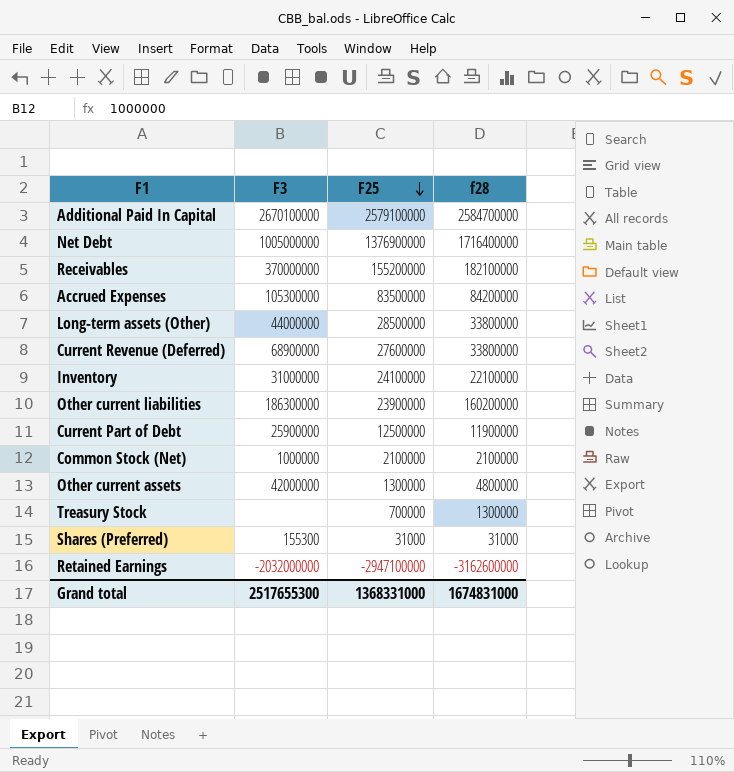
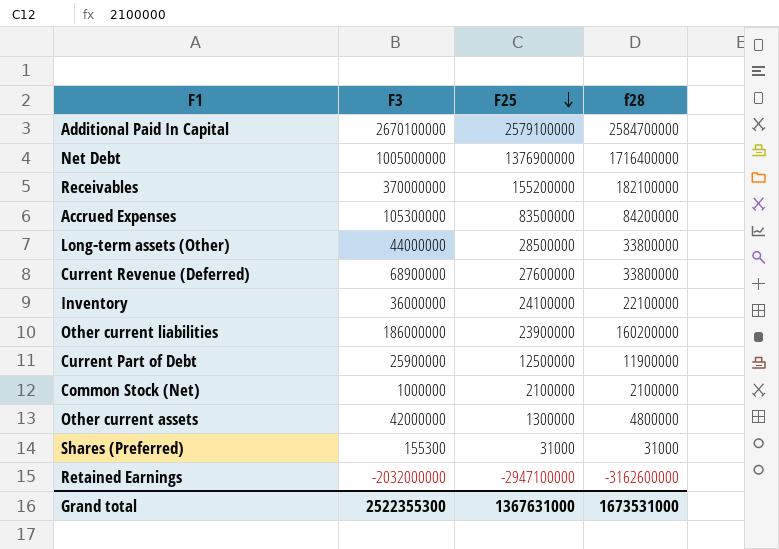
row Treasury Stock: none | 700000 | 1300000 -> none
Inventory | F3: 31000000 -> 36000000
Other current liabilities | F3: 186300000 -> 186000000
Grand total | F3: 2517655300 -> 2522355300
Grand total | F25: 1368331000 -> 1367631000
Grand total | f28: 1674831000 -> 1673531000

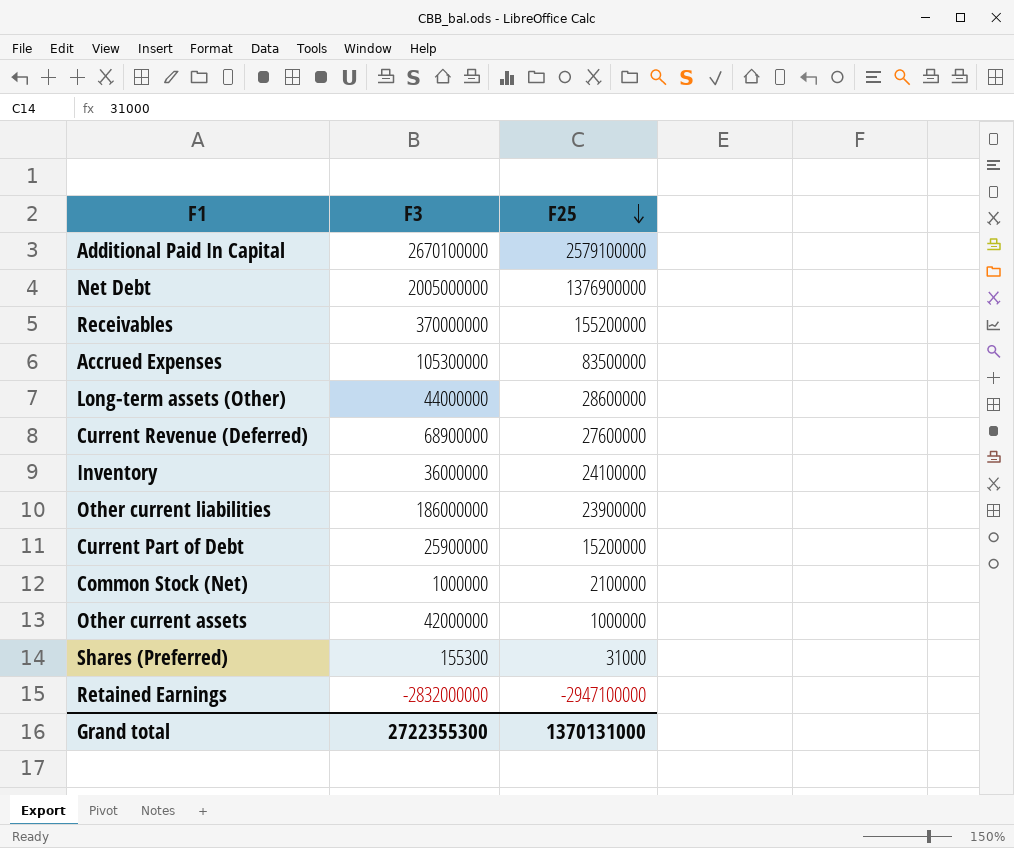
column f28 | position: 4 -> none
Net Debt | F3: 1005000000 -> 2005000000
Long-term assets (Other) | F25: 28500000 -> 28600000
Current Part of Debt | F25: 12500000 -> 15200000
Other current assets | F25: 1300000 -> 1000000
Retained Earnings | F3: -2032000000 -> -2832000000
Grand total | F3: 2522355300 -> 2722355300
Grand total | F25: 1367631000 -> 1370131000

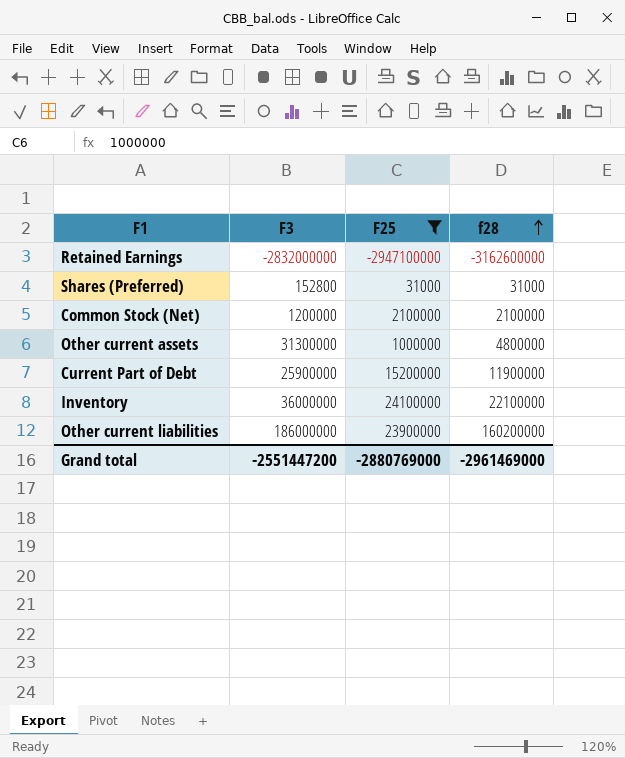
filter: none -> F25 <= 24100000
row order: F25 descending -> f28 ascending
column f28 | position: none -> 4
Shares (Preferred) | F3: 155300 -> 152800
Common Stock (Net) | F3: 1000000 -> 1200000
Other current assets | F3: 42000000 -> 31300000
Grand total | F3: 2722355300 -> -2551447200
Grand total | F25: 1370131000 -> -2880769000

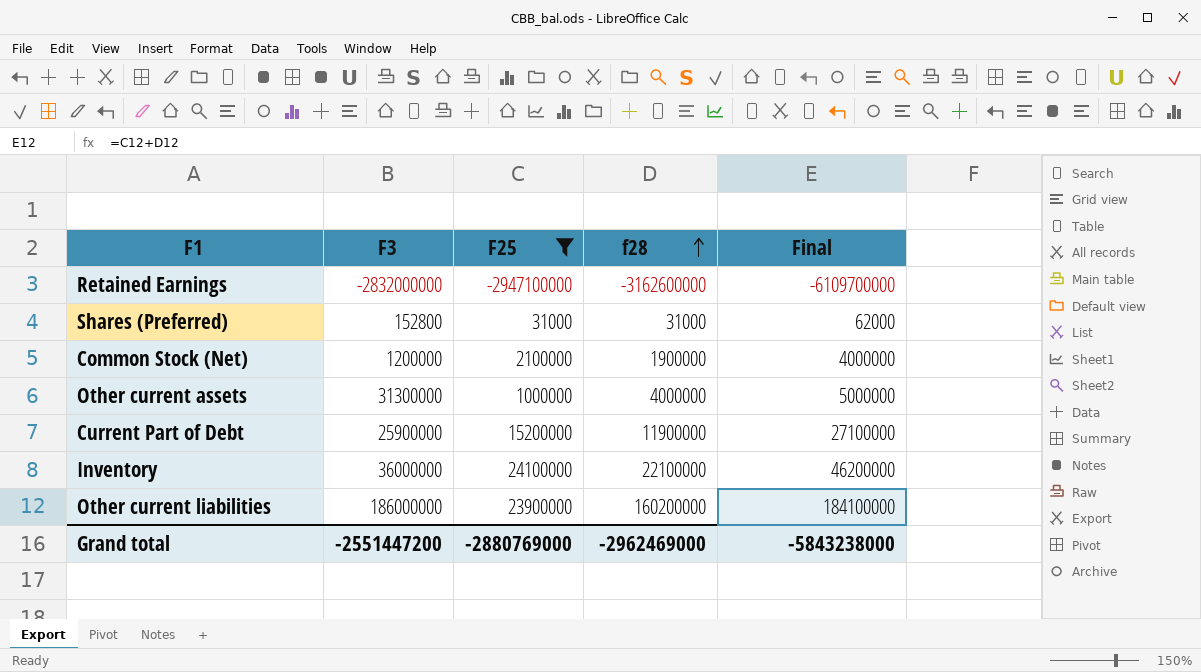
column Final | formula: none -> [F25] + [f28]
Common Stock (Net) | f28: 2100000 -> 1900000
Other current assets | f28: 4800000 -> 4000000
Grand total | f28: -2961469000 -> -2962469000

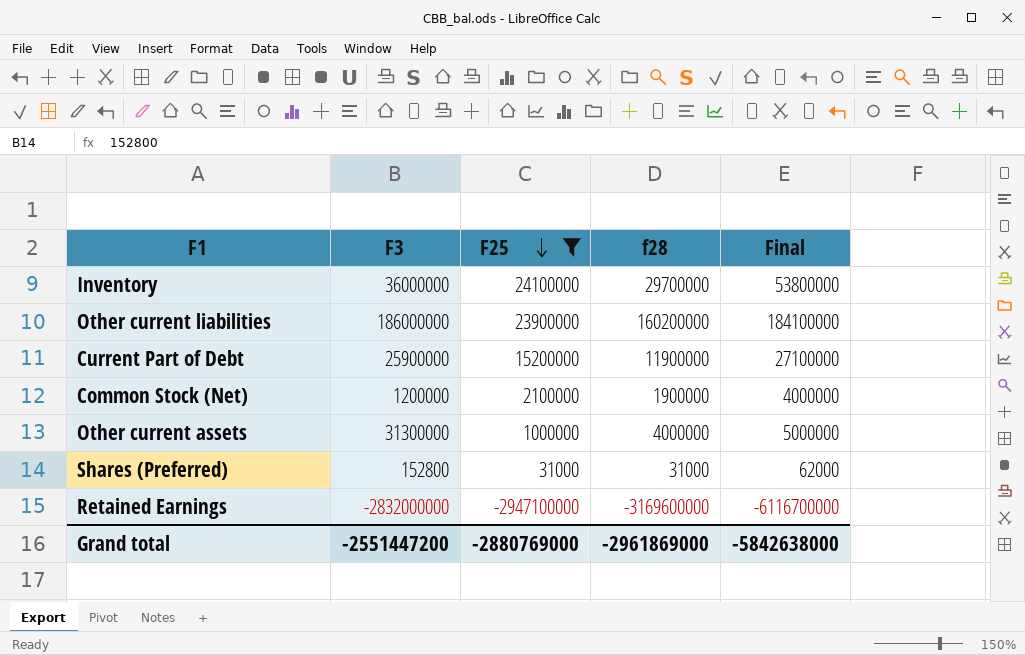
row order: f28 ascending -> F25 descending
Inventory | f28: 22100000 -> 29700000
Inventory | Final: 46200000 -> 53800000
Retained Earnings | f28: -3162600000 -> -3169600000
Retained Earnings | Final: -6109700000 -> -6116700000
Grand total | f28: -2962469000 -> -2961869000
Grand total | Final: -5843238000 -> -5842638000

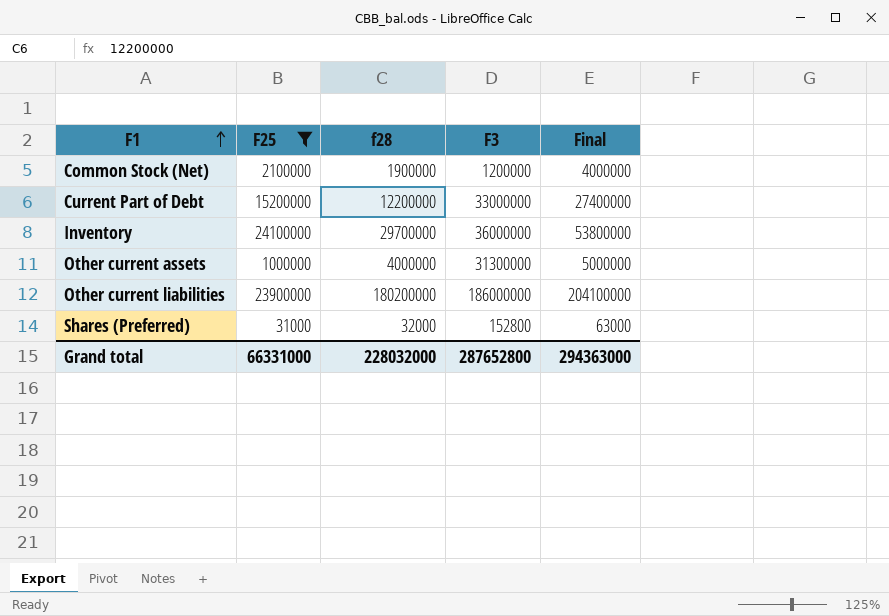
row order: F25 descending -> F1 ascending
column F3 | position: 2 -> 4
row Retained Earnings: -2832000000 | -2947100000 | -3169600000 | -6116700000 -> none
Current Part of Debt | f28: 11900000 -> 12200000
Current Part of Debt | F3: 25900000 -> 33000000
Current Part of Debt | Final: 27100000 -> 27400000
Other current liabilities | f28: 160200000 -> 180200000
Other current liabilities | Final: 184100000 -> 204100000
Shares (Preferred) | f28: 31000 -> 32000
Shares (Preferred) | Final: 62000 -> 63000
Grand total | F25: -2880769000 -> 66331000
Grand total | f28: -2961869000 -> 228032000
Grand total | F3: -2551447200 -> 287652800
Grand total | Final: -5842638000 -> 294363000

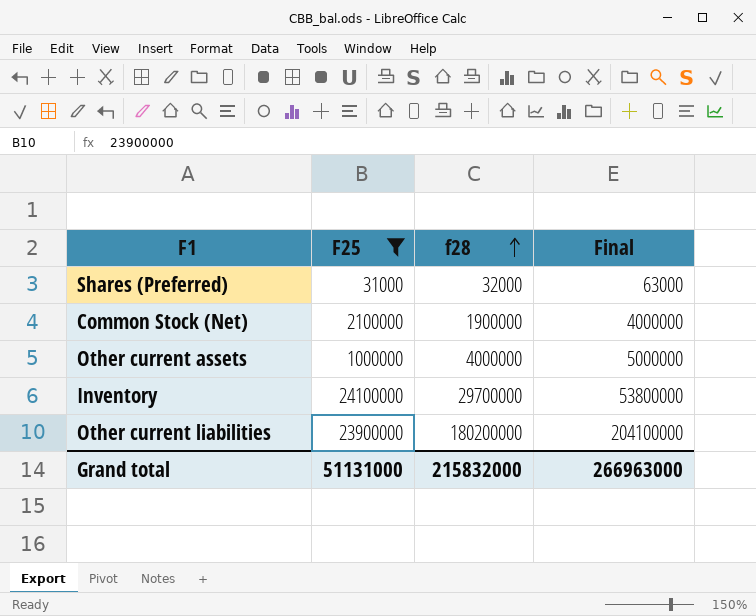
row order: F1 ascending -> f28 ascending
column F3 | position: 4 -> none
row Current Part of Debt: 15200000 | 12200000 | 33000000 | 27400000 -> none
Grand total | F25: 66331000 -> 51131000
Grand total | f28: 228032000 -> 215832000
Grand total | Final: 294363000 -> 266963000

